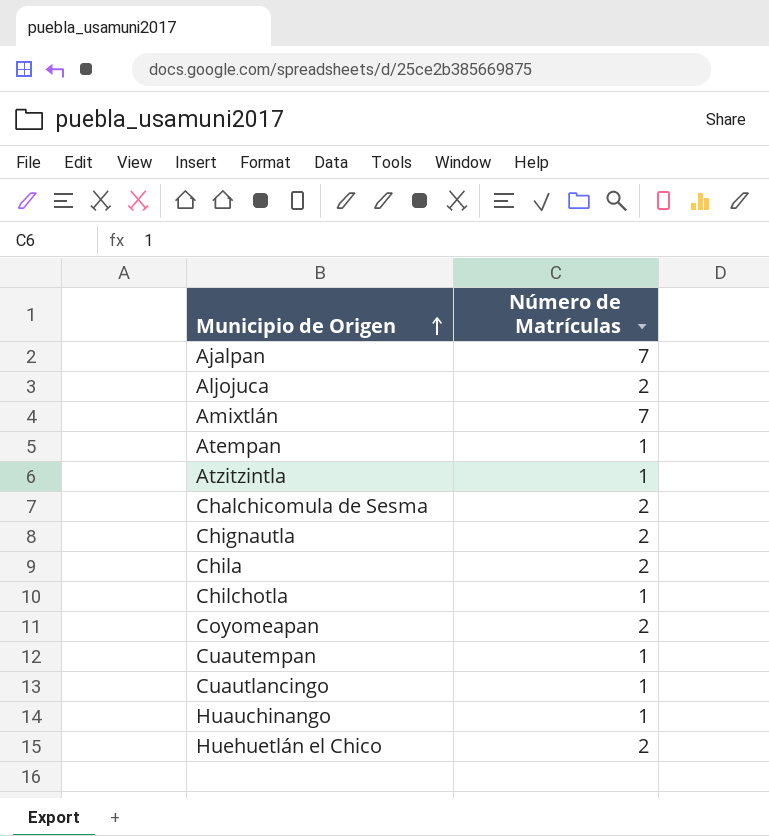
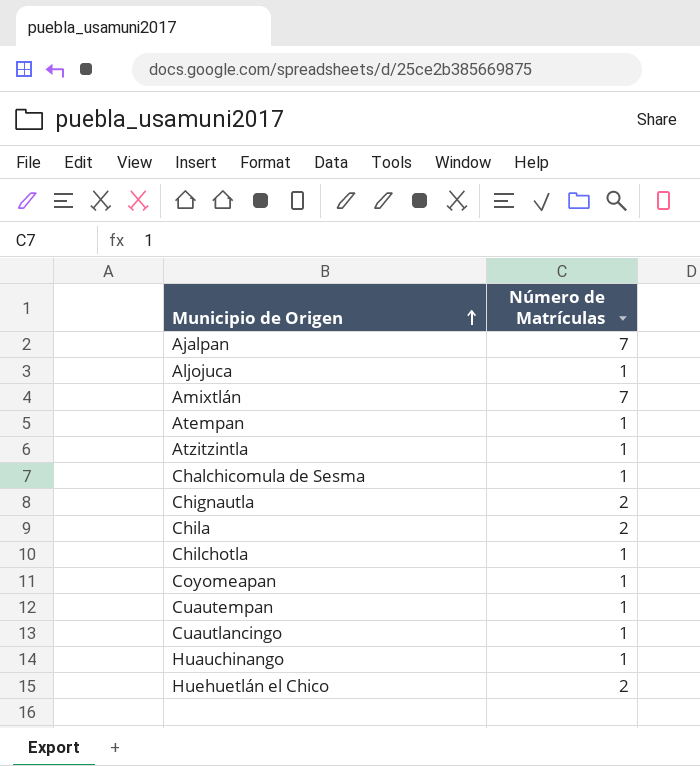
Aljojuca | Número de Matrículas: 2 -> 1
Chalchicomula de Sesma | Número de Matrículas: 2 -> 1
Coyomeapan | Número de Matrículas: 2 -> 1

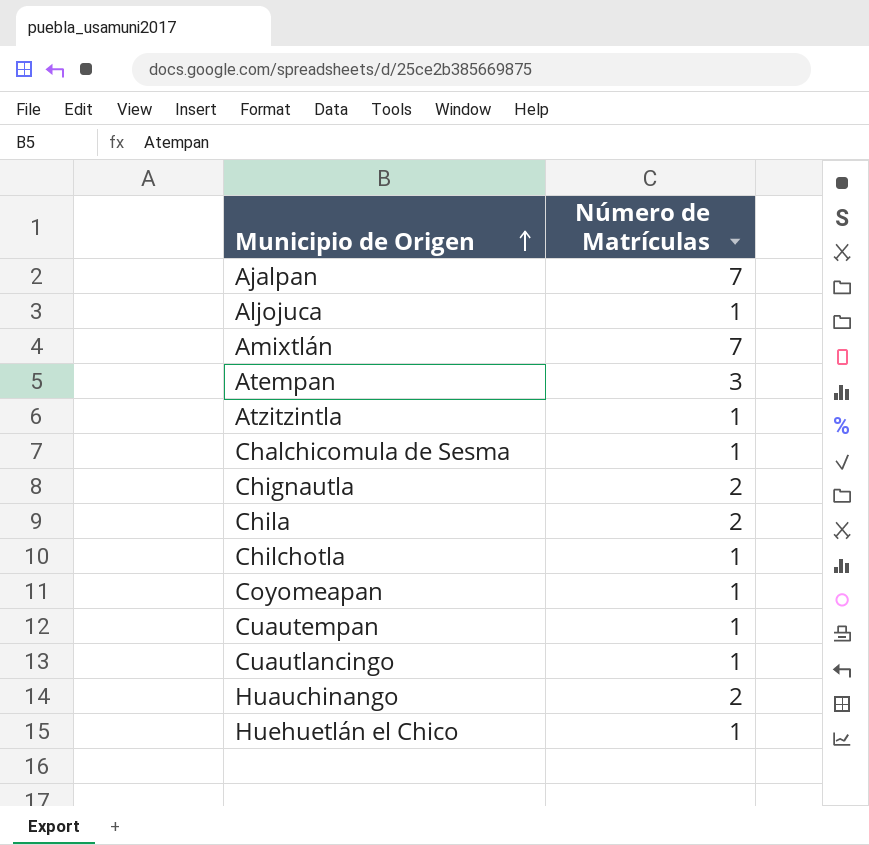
Atempan | Número de Matrículas: 1 -> 3
Huauchinango | Número de Matrículas: 1 -> 2
Huehuetlán el Chico | Número de Matrículas: 2 -> 1

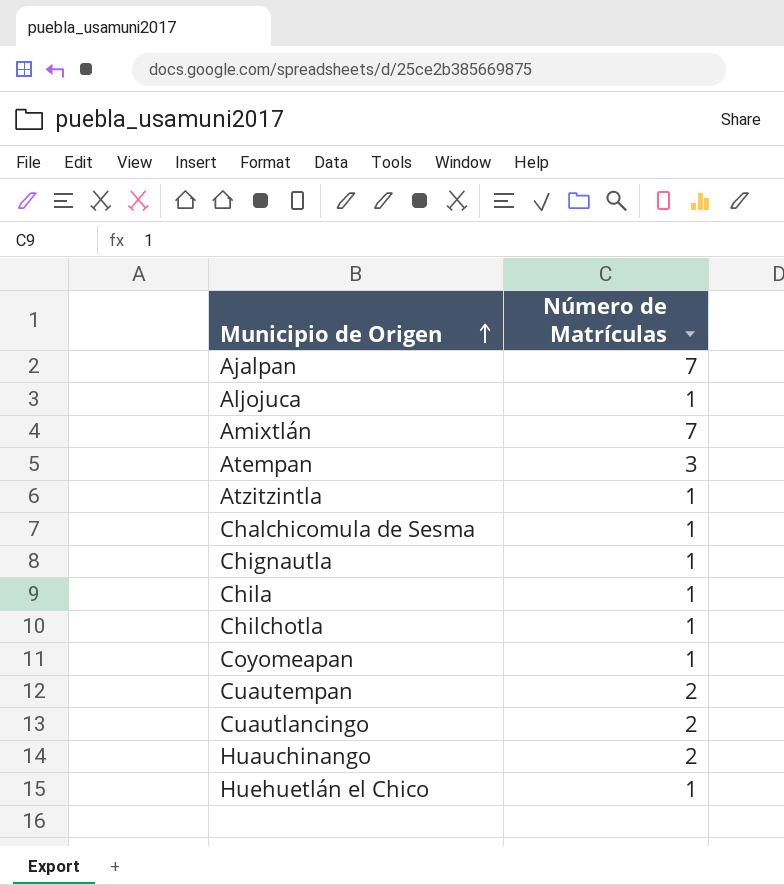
Chignautla | Número de Matrículas: 2 -> 1
Chila | Número de Matrículas: 2 -> 1
Cuautempan | Número de Matrículas: 1 -> 2
Cuautlancingo | Número de Matrículas: 1 -> 2

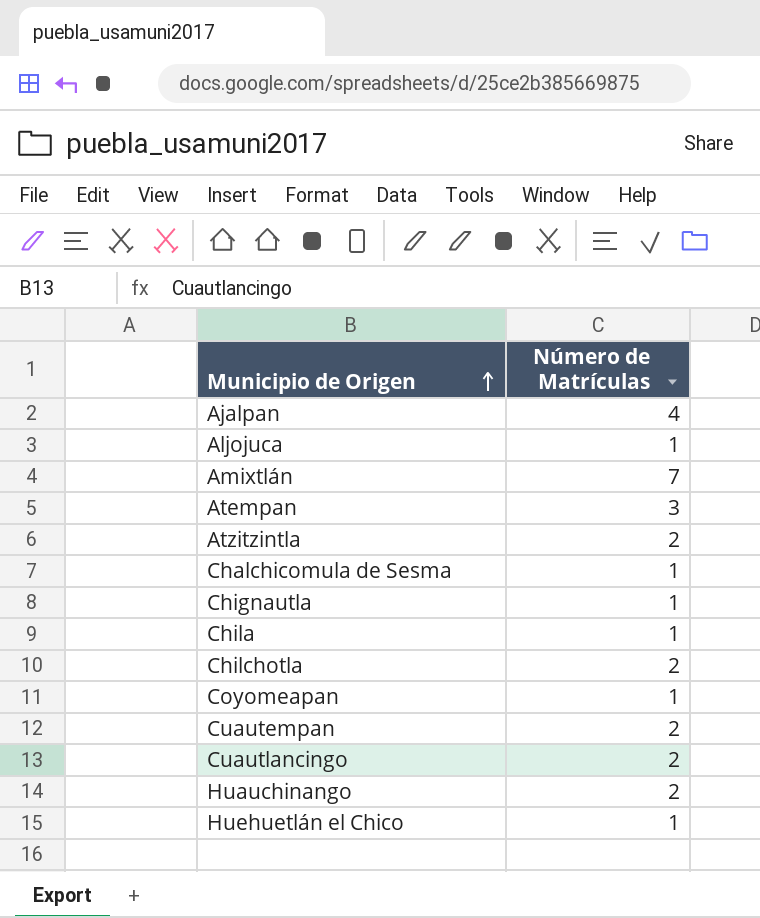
Ajalpan | Número de Matrículas: 7 -> 4
Atzitzintla | Número de Matrículas: 1 -> 2
Chilchotla | Número de Matrículas: 1 -> 2

